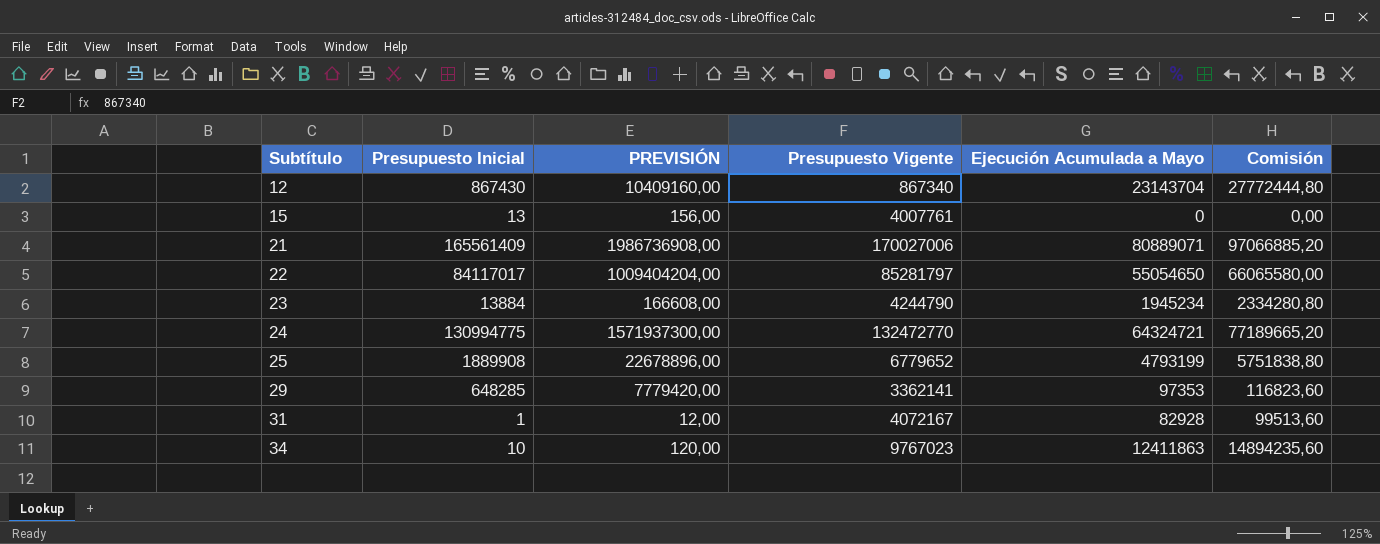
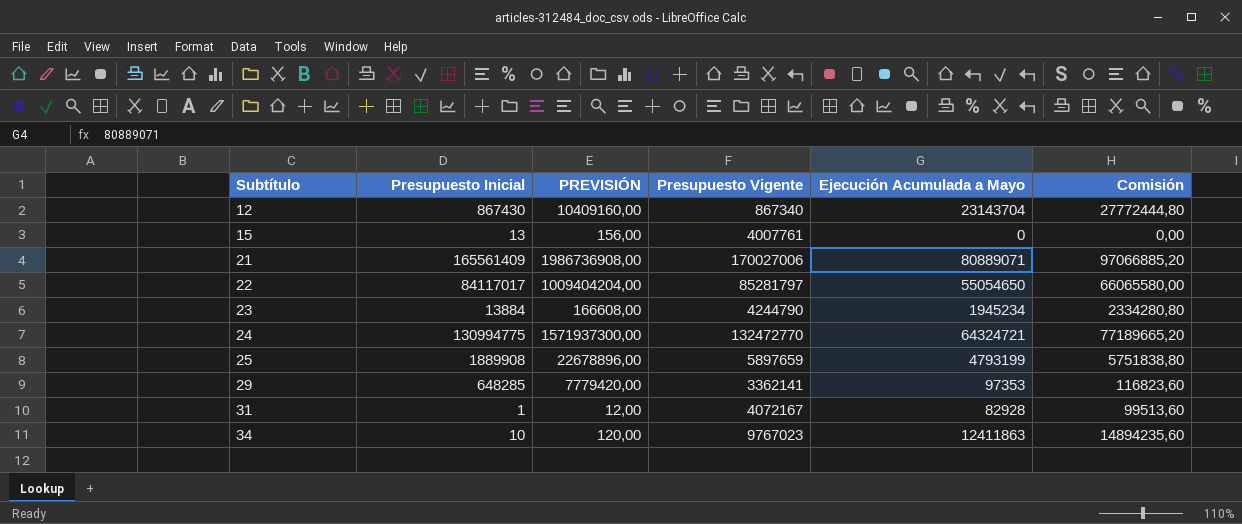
25 | Presupuesto Vigente: 6779652 -> 5897659

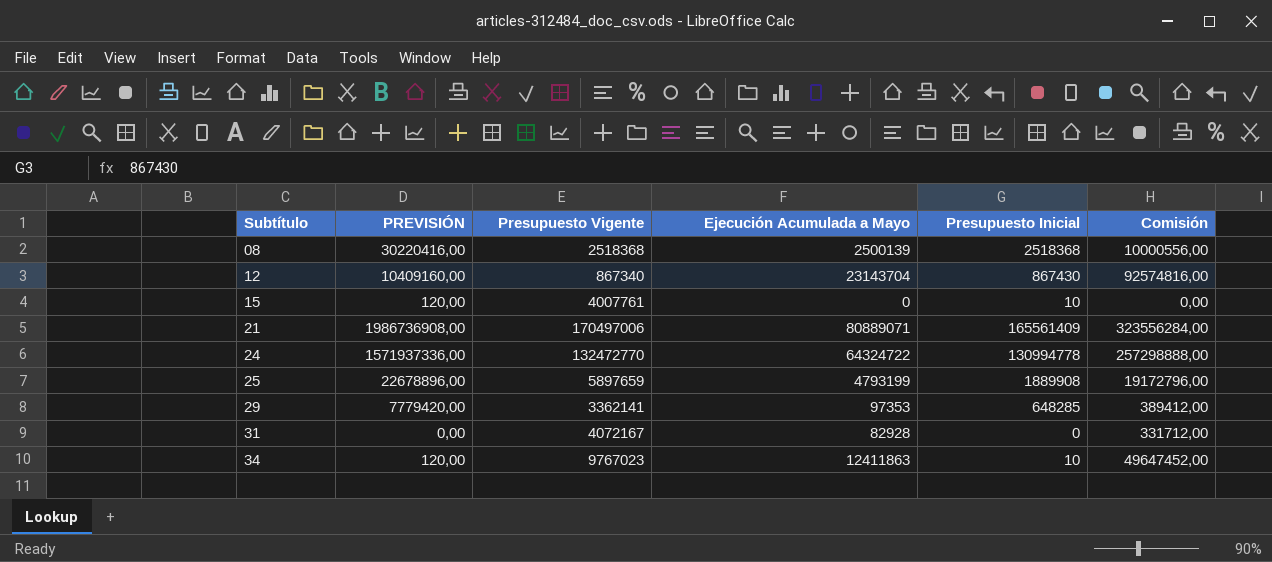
column Presupuesto Inicial | position: 2 -> 5
column Comisión | formula: [Ejecución Acumulada a Mayo] * 1,2 -> [Ejecución Acumulada a Mayo] * 4
row 22: 84117017 | 1009404204,00 | 85281797 | 55054650 | 66065580,00 -> none
row 23: 13884 | 166608,00 | 4244790 | 1945234 | 2334280,80 -> none
row 08: none -> 30220416,00 | 2518368 | 2500139 | 2518368 | 10000556,00
15 | PREVISIÓN: 156,00 -> 120,00
15 | Presupuesto Inicial: 13 -> 10
21 | Presupuesto Vigente: 170027006 -> 170497006
24 | PREVISIÓN: 1571937300,00 -> 1571937336,00
24 | Ejecución Acumulada a Mayo: 64324721 -> 64324722
24 | Presupuesto Inicial: 130994775 -> 130994778
31 | PREVISIÓN: 12,00 -> 0,00
31 | Presupuesto Inicial: 1 -> 0

